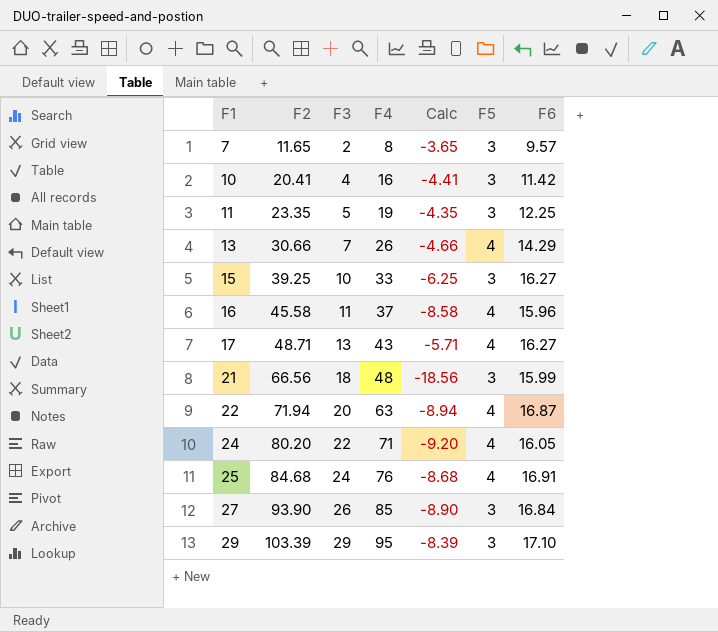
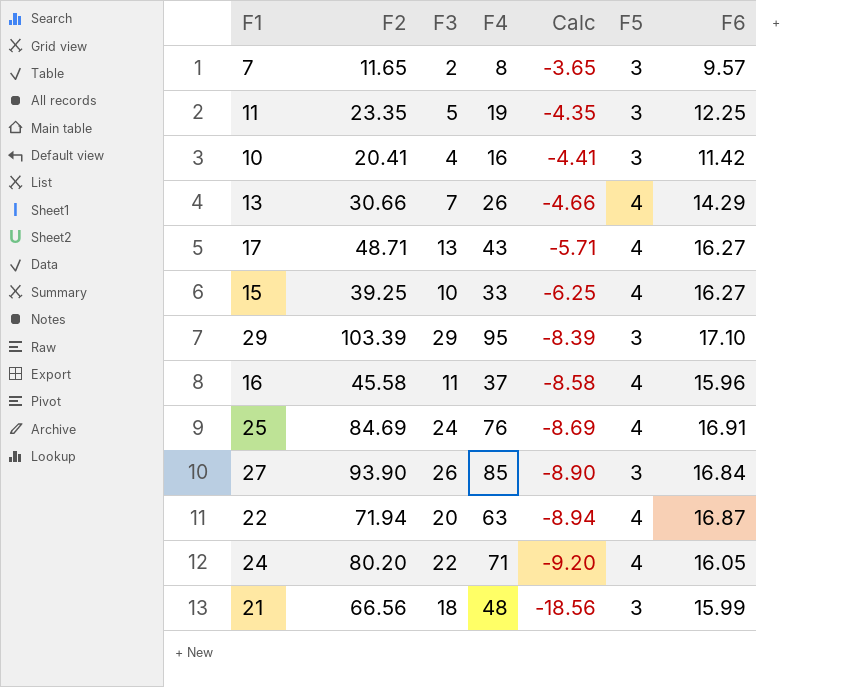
row order: F1 ascending -> Calc descending
15 | F5: 3 -> 4
25 | F2: 84.68 -> 84.69
25 | Calc: -8.68 -> -8.69

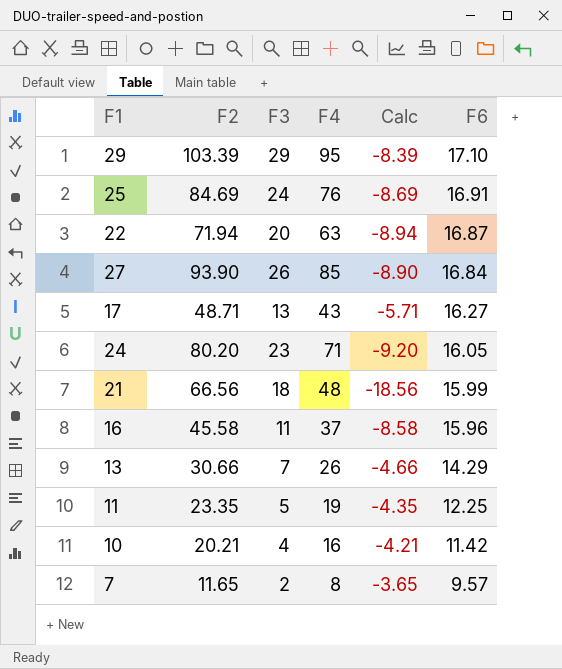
row order: Calc descending -> F6 descending
column F5 | position: 6 -> none
row 15: 39.25 | 10 | 33 | -6.25 | 4 | 16.27 -> none
24 | F3: 22 -> 23
10 | F2: 20.41 -> 20.21
10 | Calc: -4.41 -> -4.21

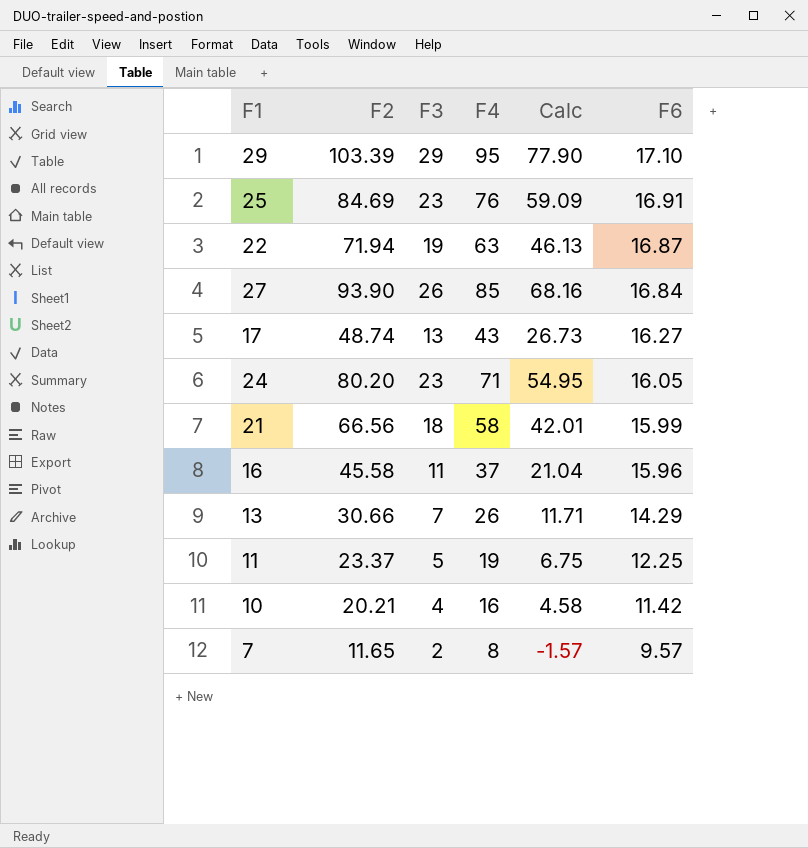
column Calc | formula: [F4] - [F2] -> [F4] - [F6]
25 | F3: 24 -> 23
22 | F3: 20 -> 19
17 | F2: 48.71 -> 48.74
21 | F4: 48 -> 58
11 | F2: 23.35 -> 23.37

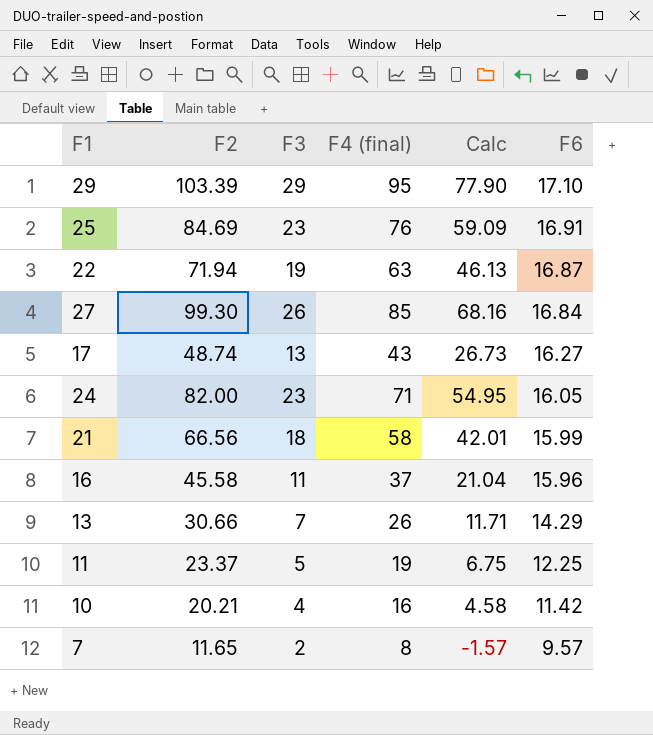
column name: F4 -> F4 (final)
27 | F2: 93.90 -> 99.30
24 | F2: 80.20 -> 82.00

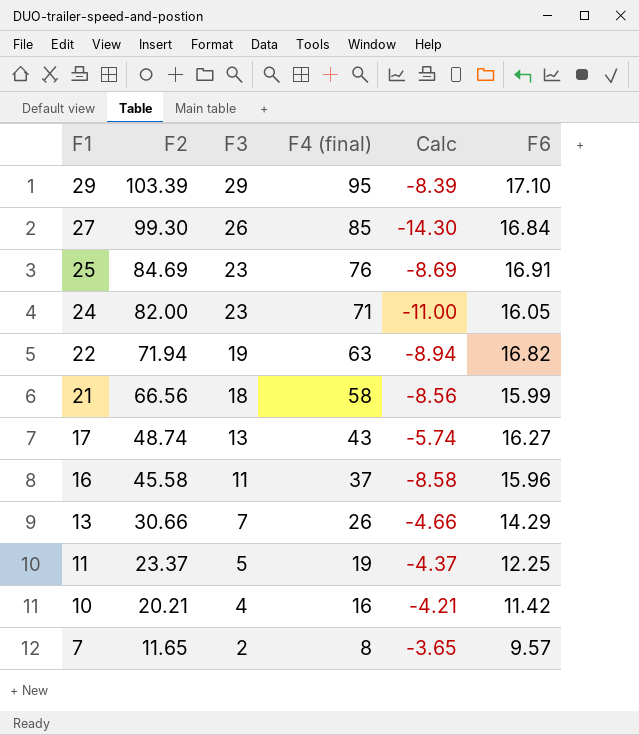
row order: F6 descending -> F1 descending
column Calc | formula: [F4 (final)] - [F6] -> [F4 (final)] - [F2]
22 | F6: 16.87 -> 16.82

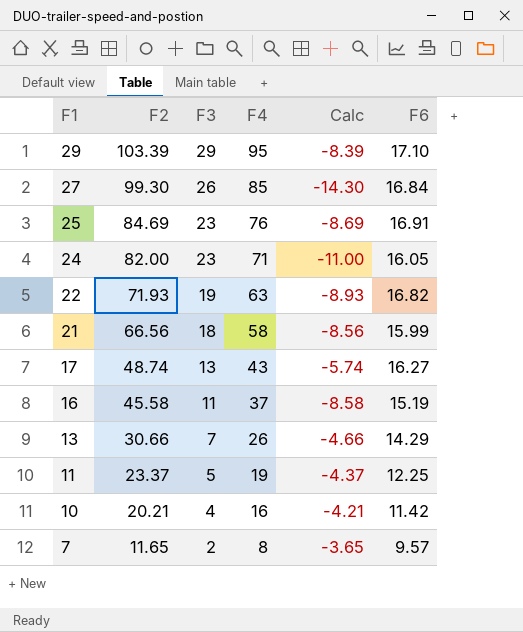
column name: F4 (final) -> F4
22 | F2: 71.94 -> 71.93
22 | Calc: -8.94 -> -8.93
16 | F6: 15.96 -> 15.19

